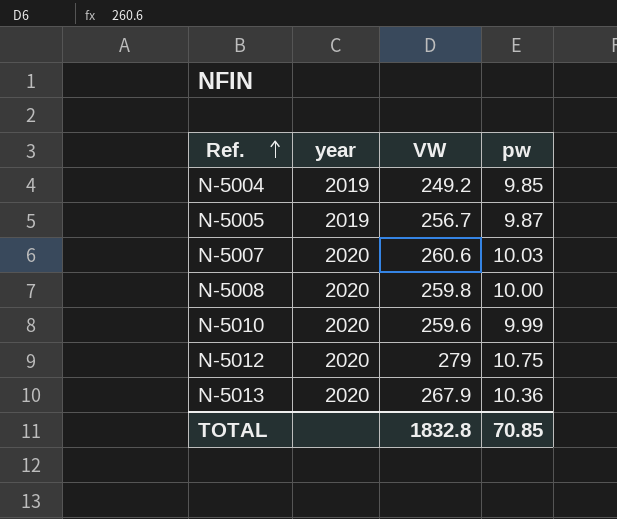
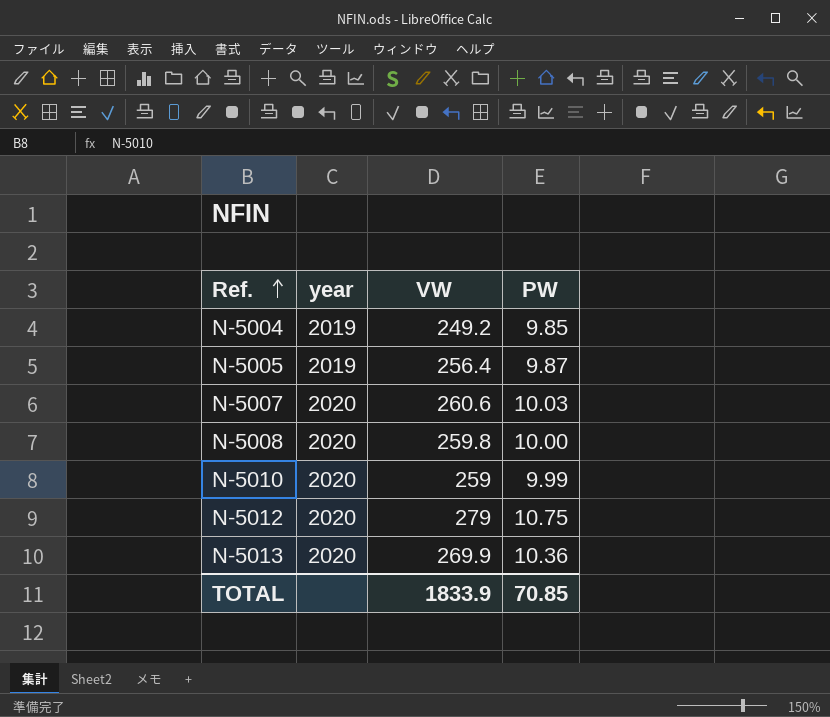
column name: pw -> PW
N-5005 | VW: 256.7 -> 256.4
N-5010 | VW: 259.6 -> 259
N-5013 | VW: 267.9 -> 269.9
TOTAL | VW: 1832.8 -> 1833.9

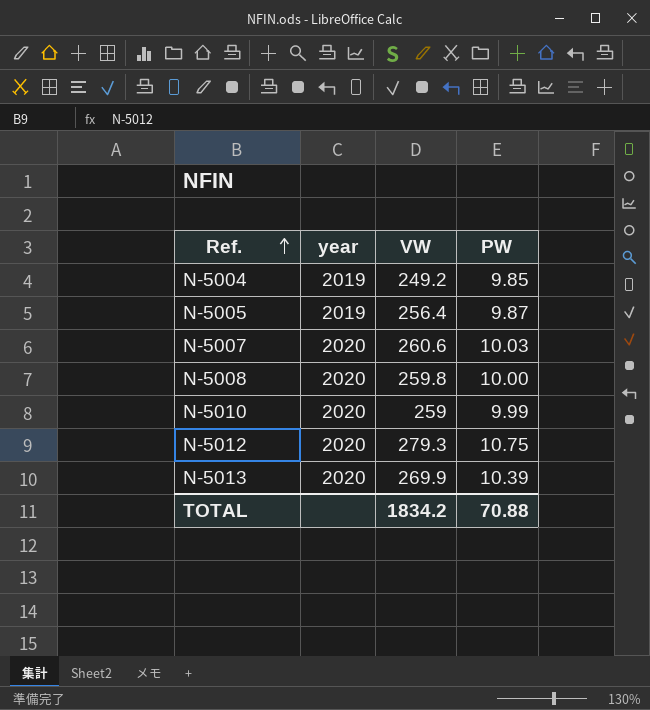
N-5012 | VW: 279 -> 279.3
N-5013 | PW: 10.36 -> 10.39
TOTAL | VW: 1833.9 -> 1834.2
TOTAL | PW: 70.85 -> 70.88

